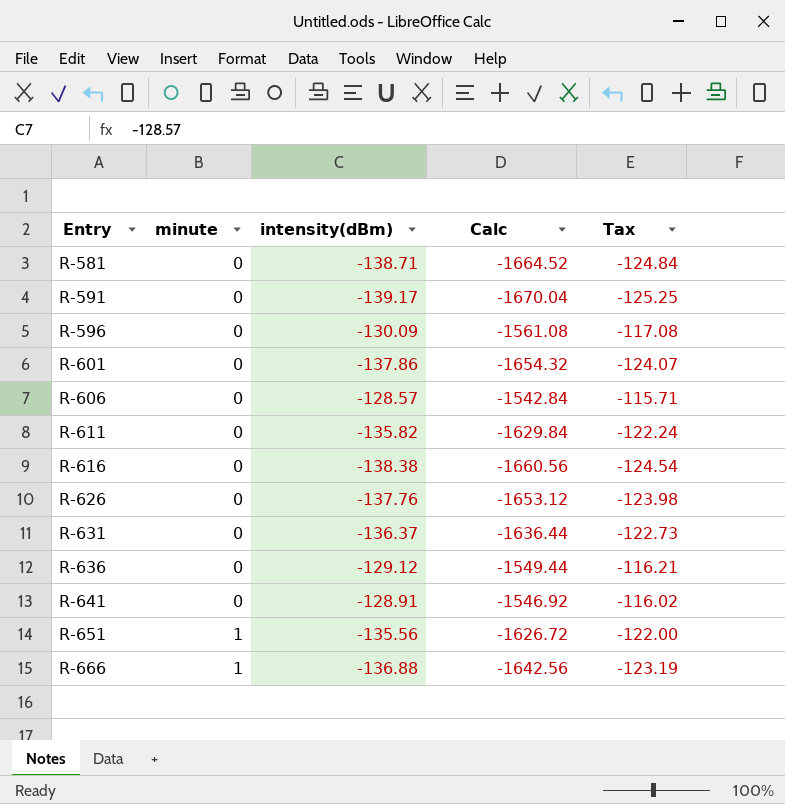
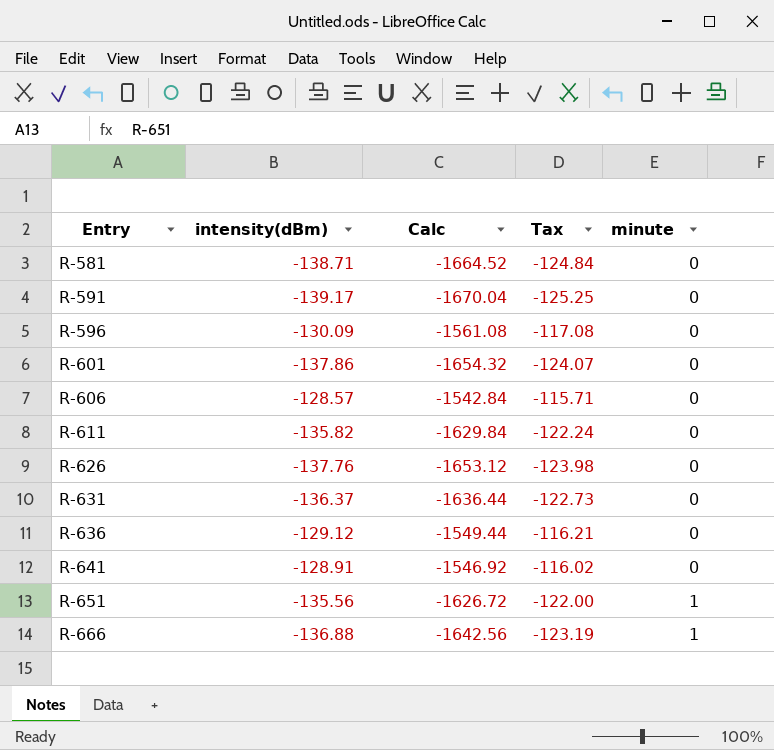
column minute | position: 2 -> 5
row R-616: 0 | -138.38 | -1660.56 | -124.54 -> none

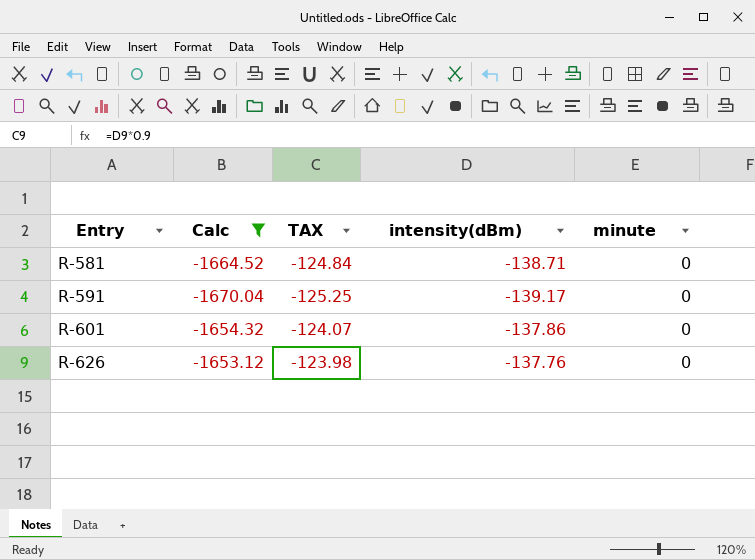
filter: none -> Calc <= -1653.12
column name: Tax -> TAX
column intensity(dBm) | position: 2 -> 4

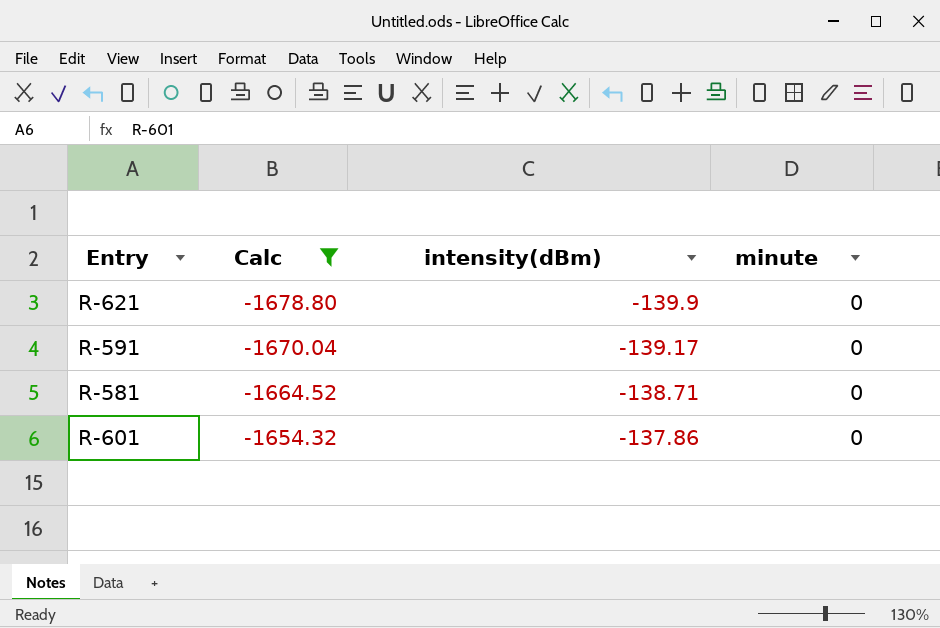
row order: Entry ascending -> Calc ascending
column TAX | formula: [intensity(dBm)] * 0.9 -> none
row R-626: -1653.12 | -123.98 | -137.76 | 0 -> none
row R-621: none -> -1678.80 | -139.9 | 0

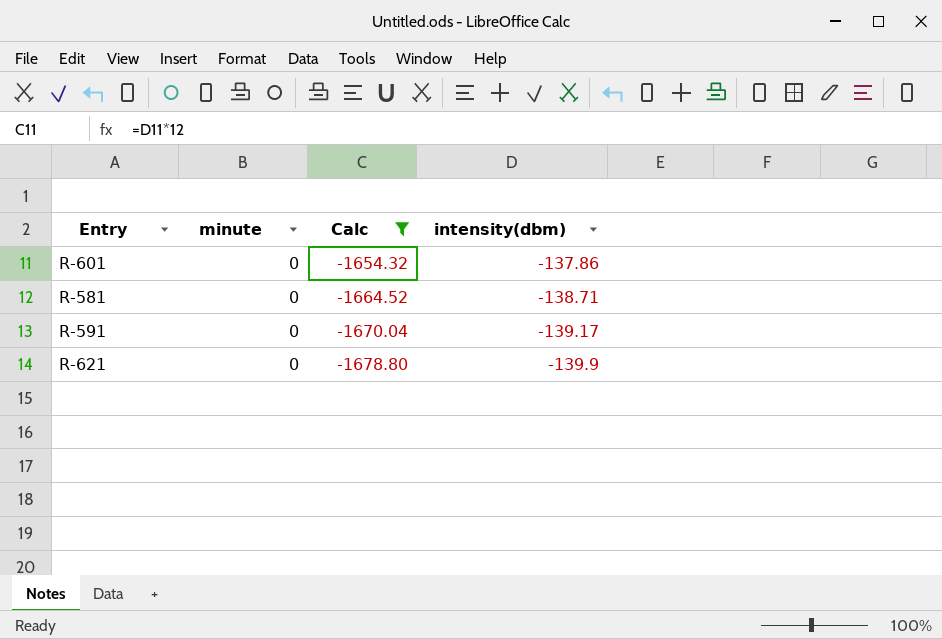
row order: Calc ascending -> Calc descending
column minute | position: 4 -> 2
column name: intensity(dBm) -> intensity(dbm)

